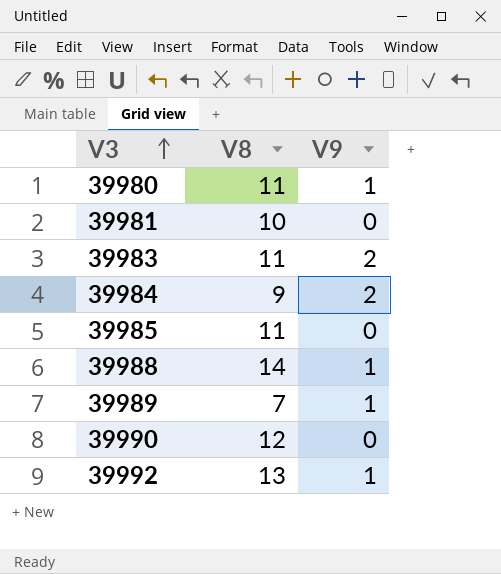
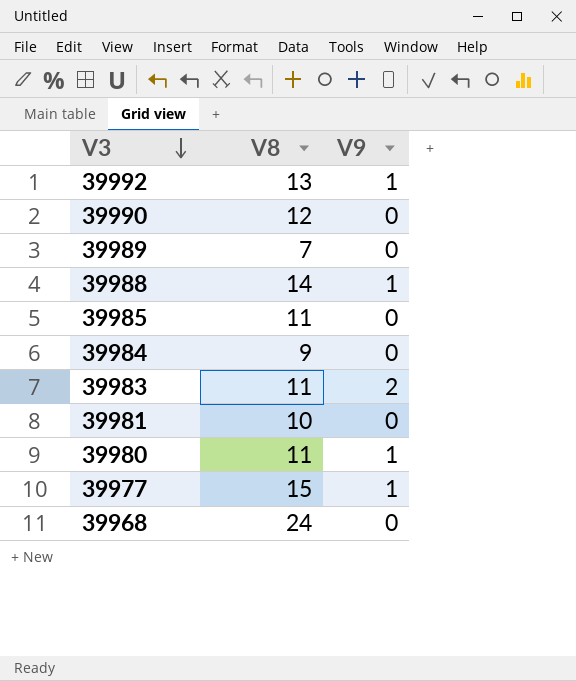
row order: V3 ascending -> V3 descending
39989 | V9: 1 -> 0
39984 | V9: 2 -> 0
row 39977: none -> 15 | 1
row 39968: none -> 24 | 0

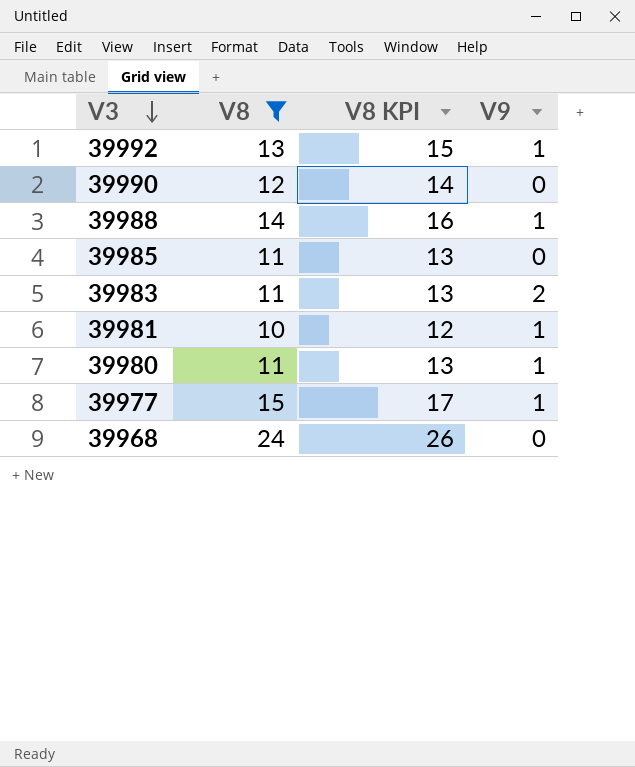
filter: none -> V8 >= 10
column V8 KPI | formula: none -> [V8] + 2
39981 | V9: 0 -> 1

